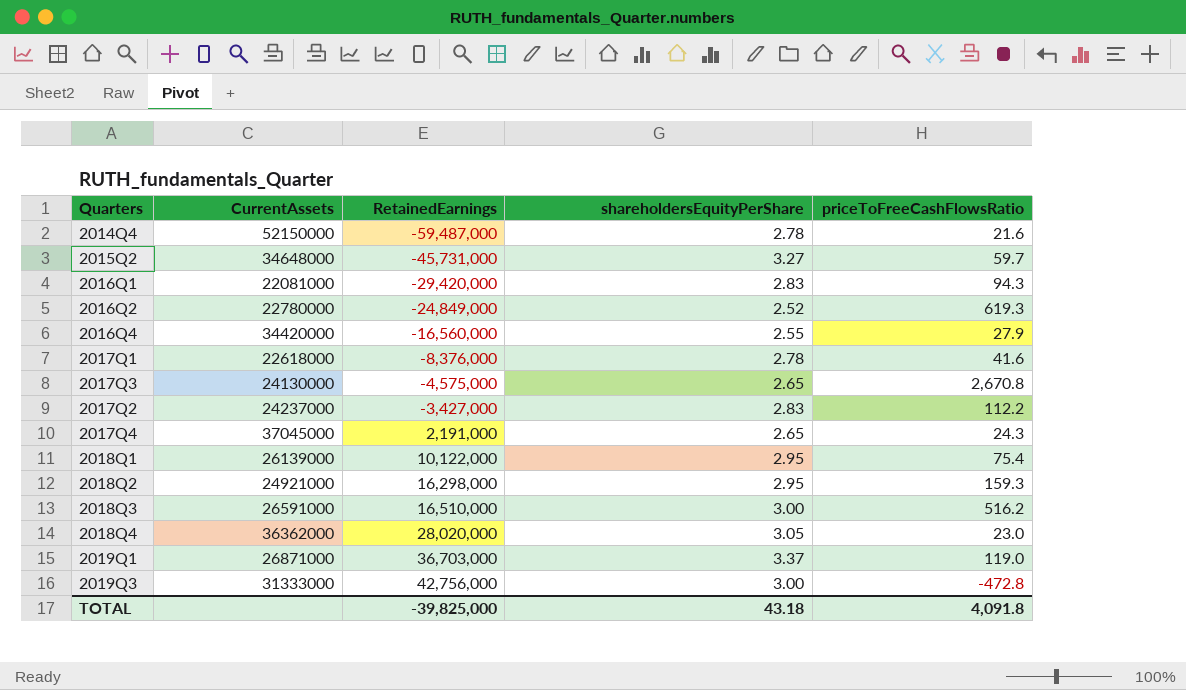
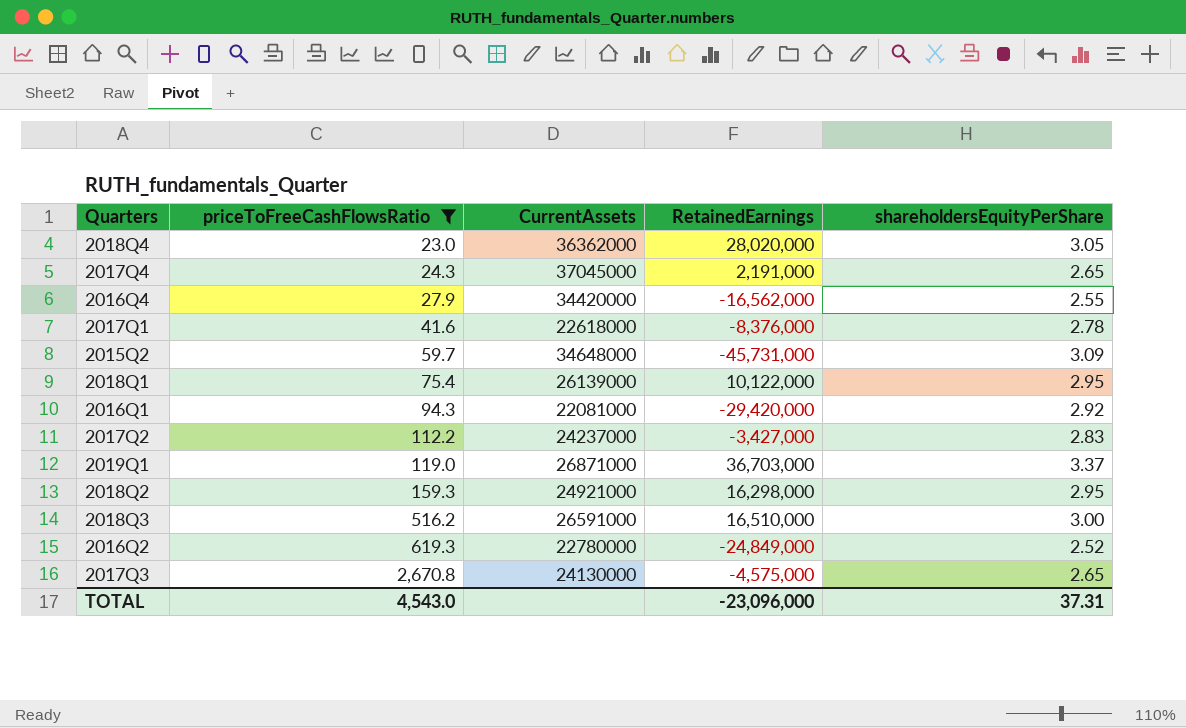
filter: none -> priceToFreeCashFlowsRatio >= 23.0
row order: RetainedEarnings ascending -> priceToFreeCashFlowsRatio ascending
column priceToFreeCashFlowsRatio | position: 5 -> 2
2016Q4 | RetainedEarnings: -16,560,000 -> -16,562,000
2015Q2 | shareholdersEquityPerShare: 3.27 -> 3.09
2016Q1 | shareholdersEquityPerShare: 2.83 -> 2.92
TOTAL | priceToFreeCashFlowsRatio: 4,091.8 -> 4,543.0
TOTAL | RetainedEarnings: -39,825,000 -> -23,096,000
TOTAL | shareholdersEquityPerShare: 43.18 -> 37.31

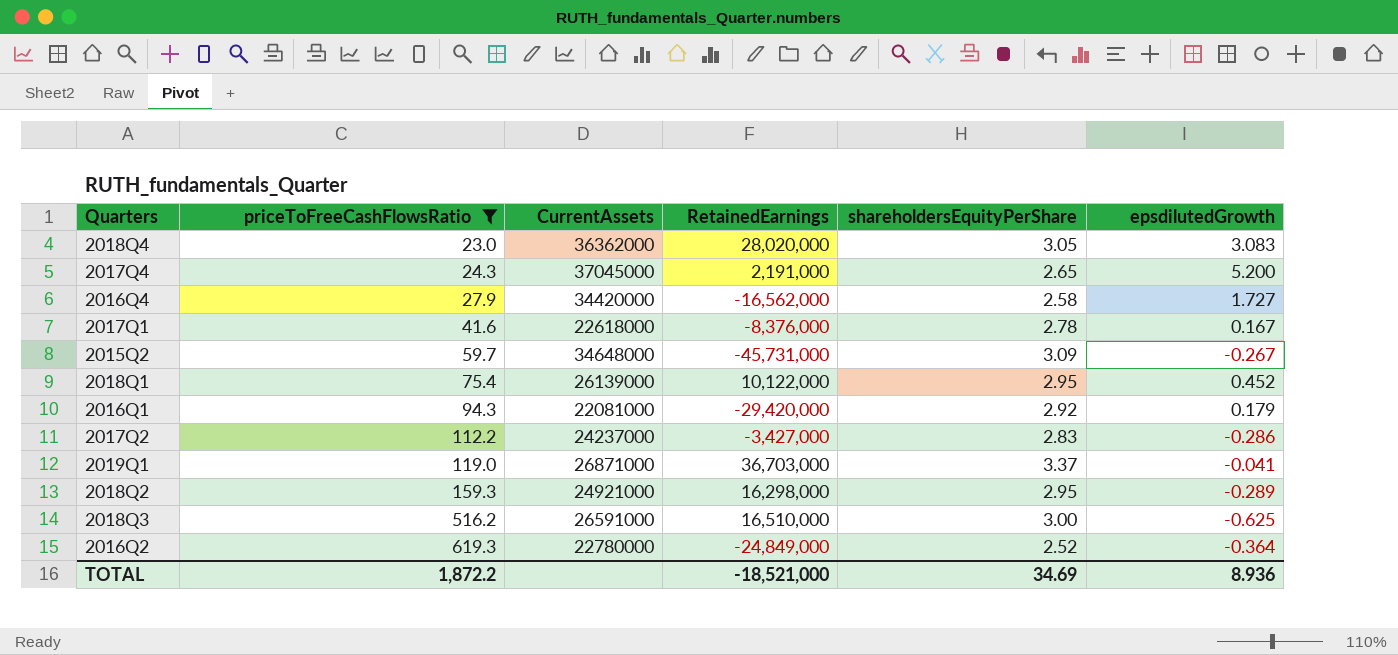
column epsdilutedGrowth | position: none -> 6
row 2017Q3: 2,670.8 | 24130000 | -4,575,000 | 2.65 -> none
2016Q4 | shareholdersEquityPerShare: 2.55 -> 2.58
TOTAL | priceToFreeCashFlowsRatio: 4,543.0 -> 1,872.2
TOTAL | RetainedEarnings: -23,096,000 -> -18,521,000
TOTAL | shareholdersEquityPerShare: 37.31 -> 34.69

